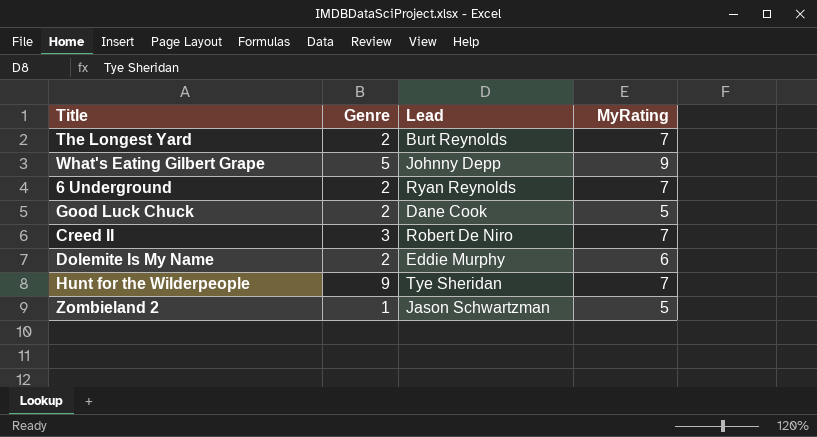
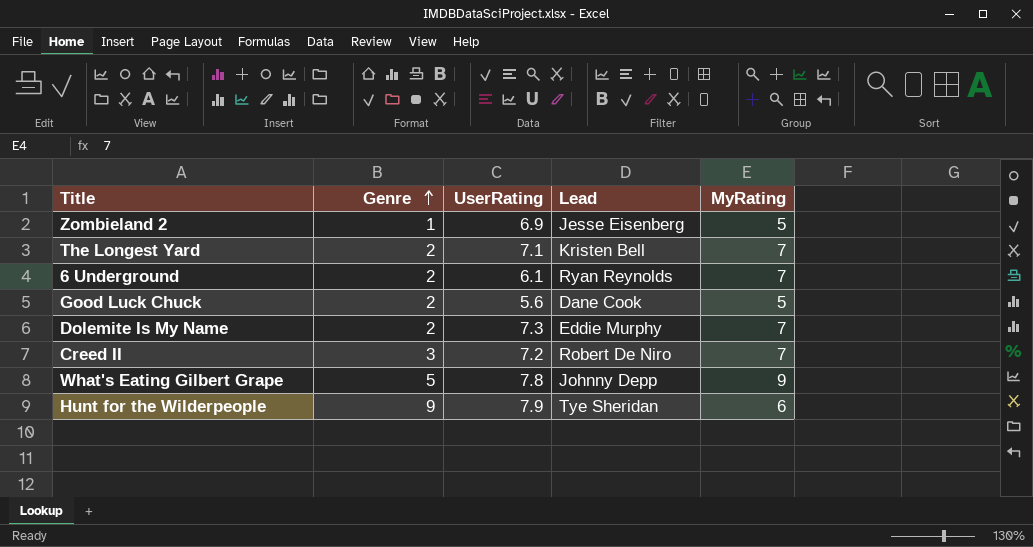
row order: none -> Genre ascending
column UserRating | position: none -> 3
Zombieland 2 | Lead: Jason Schwartzman -> Jesse Eisenberg
The Longest Yard | Lead: Burt Reynolds -> Kristen Bell
Dolemite Is My Name | MyRating: 6 -> 7
Hunt for the Wilderpeople | MyRating: 7 -> 6

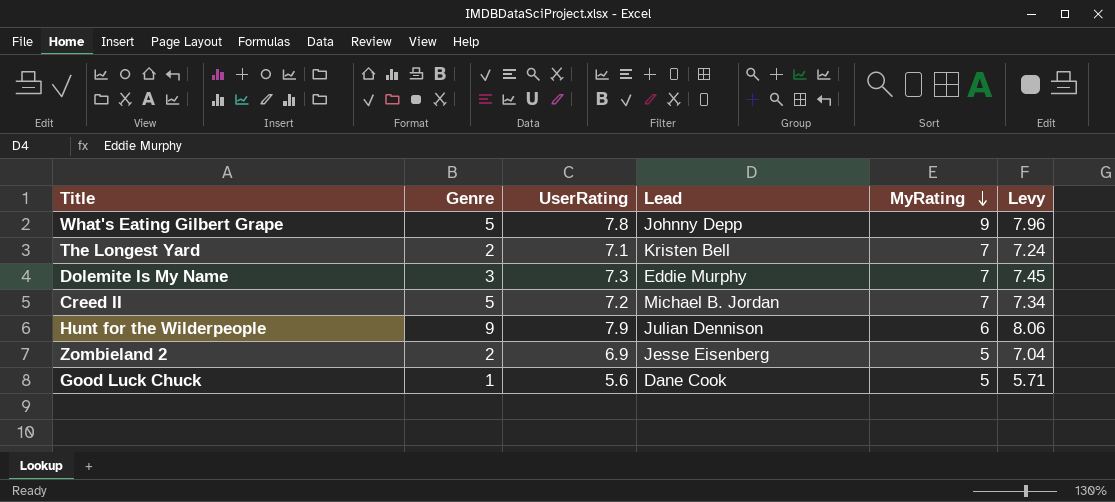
row order: Genre ascending -> MyRating descending
column Levy | formula: none -> [UserRating] * 1.02
row 6 Underground: 2 | 6.1 | Ryan Reynolds | 7 -> none
Dolemite Is My Name | Genre: 2 -> 3
Creed II | Genre: 3 -> 5
Creed II | Lead: Robert De Niro -> Michael B. Jordan
Hunt for the Wilderpeople | Lead: Tye Sheridan -> Julian Dennison
Zombieland 2 | Genre: 1 -> 2
Good Luck Chuck | Genre: 2 -> 1

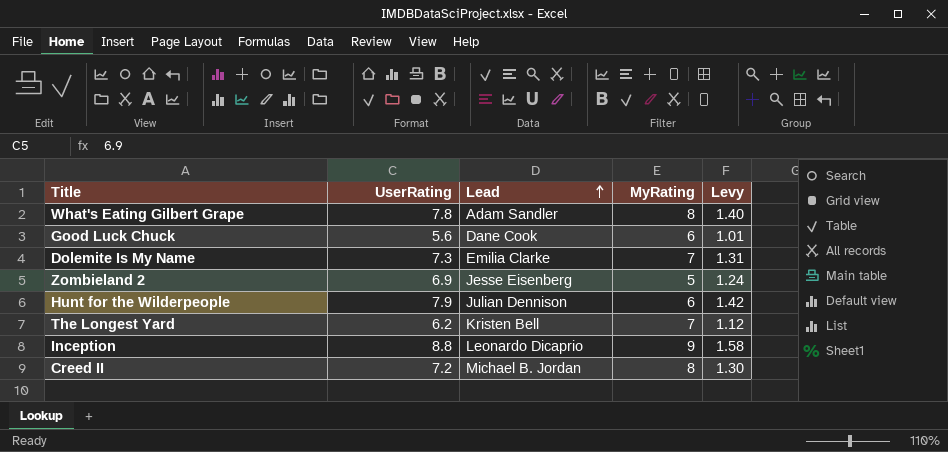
row order: MyRating descending -> Lead ascending
column Genre | position: 2 -> none
column Levy | formula: [UserRating] * 1.02 -> [UserRating] * 0.18
What's Eating Gilbert Grape | Lead: Johnny Depp -> Adam Sandler
What's Eating Gilbert Grape | MyRating: 9 -> 8
Good Luck Chuck | MyRating: 5 -> 6
Dolemite Is My Name | Lead: Eddie Murphy -> Emilia Clarke
The Longest Yard | UserRating: 7.1 -> 6.2
row Inception: none -> 8.8 | Leonardo Dicaprio | 9 | 1.58
Creed II | MyRating: 7 -> 8

